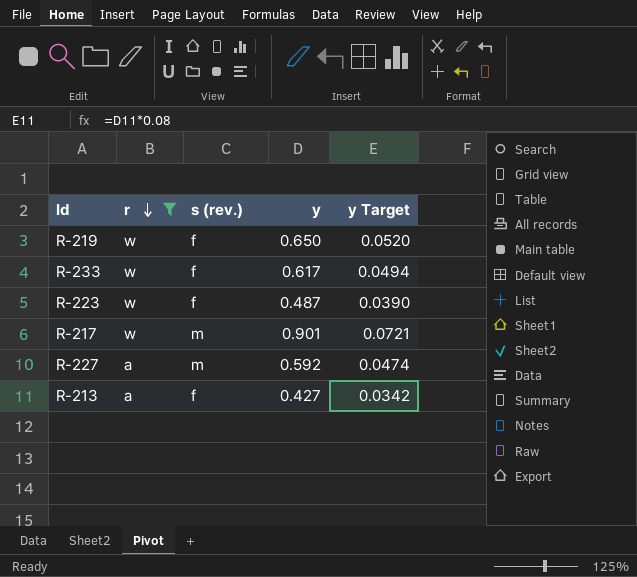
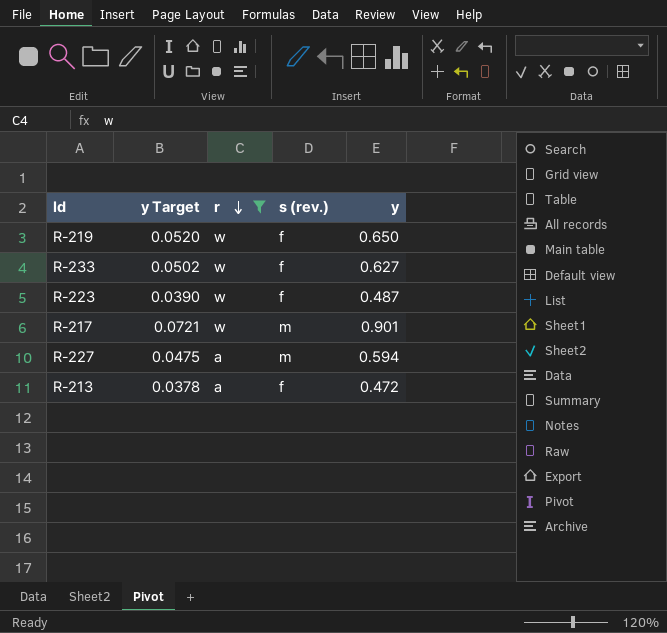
column y Target | position: 5 -> 2
R-233 | y Target: 0.0494 -> 0.0502
R-233 | y: 0.617 -> 0.627
R-227 | y Target: 0.0474 -> 0.0475
R-227 | y: 0.592 -> 0.594
R-213 | y Target: 0.0342 -> 0.0378
R-213 | y: 0.427 -> 0.472

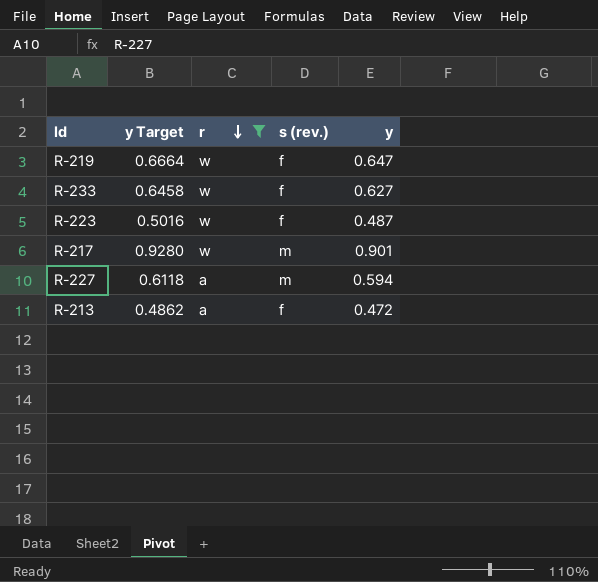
column y Target | formula: [y] * 0.08 -> [y] * 1.03
R-219 | y: 0.650 -> 0.647

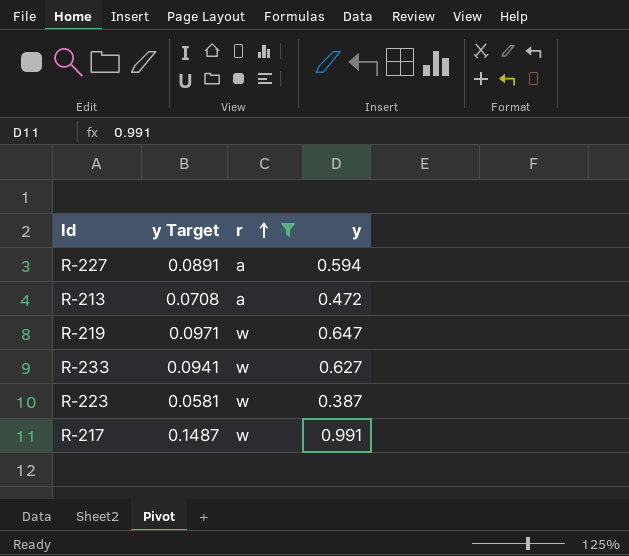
row order: r descending -> r ascending
column s (rev.) | position: 4 -> none
column y Target | formula: [y] * 1.03 -> [y] * 0.15
R-223 | y: 0.487 -> 0.387
R-217 | y: 0.901 -> 0.991

